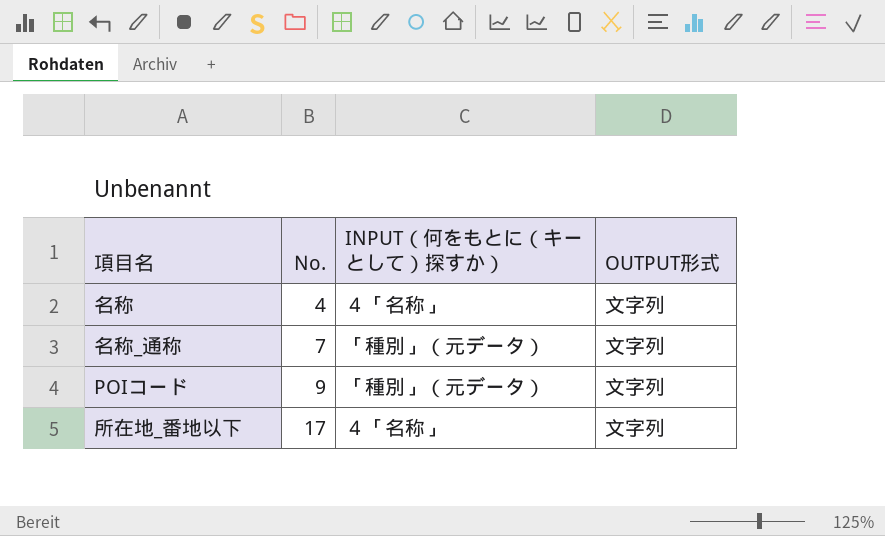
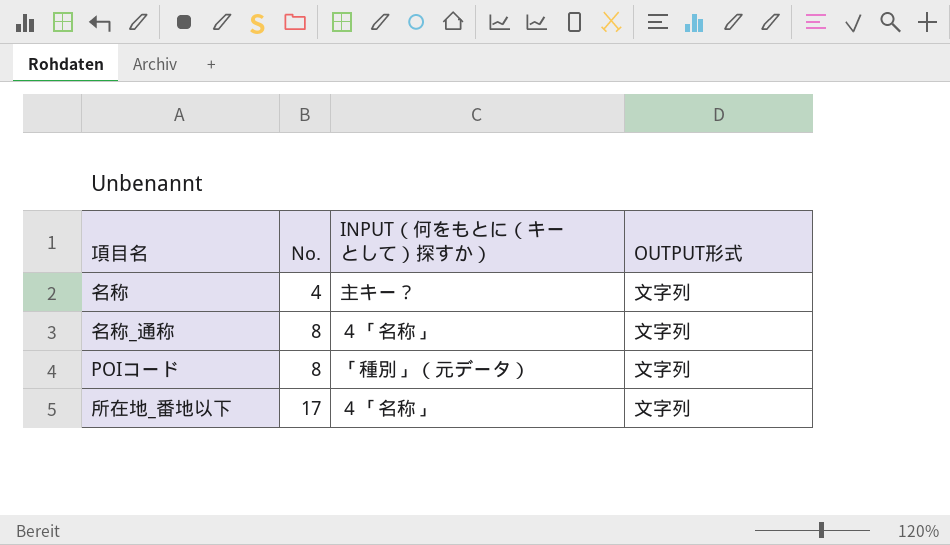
名称 | INPUT（何をもとに（キーとして）探すか）: ４「名称」 -> 主キー？
名称_通称 | No.: 7 -> 8
名称_通称 | INPUT（何をもとに（キーとして）探すか）: 「種別」（元データ） -> ４「名称」
POIコード | No.: 9 -> 8

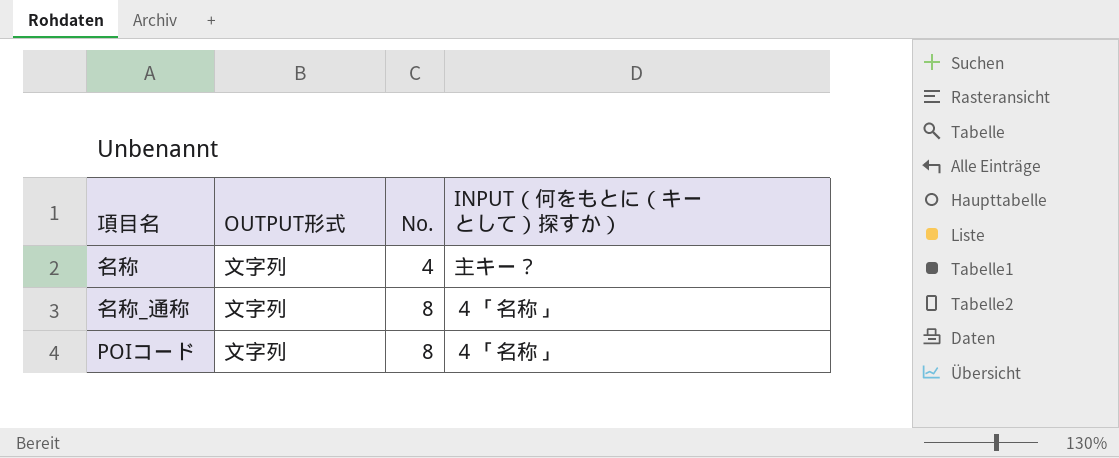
column OUTPUT形式 | position: 4 -> 2
row 所在地_番地以下: 17 | ４「名称」 | 文字列 -> none
POIコード | INPUT（何をもとに（キーとして）探すか）: 「種別」（元データ） -> ４「名称」

